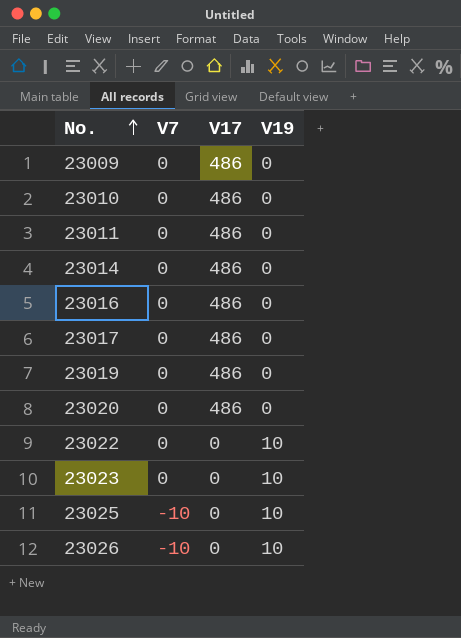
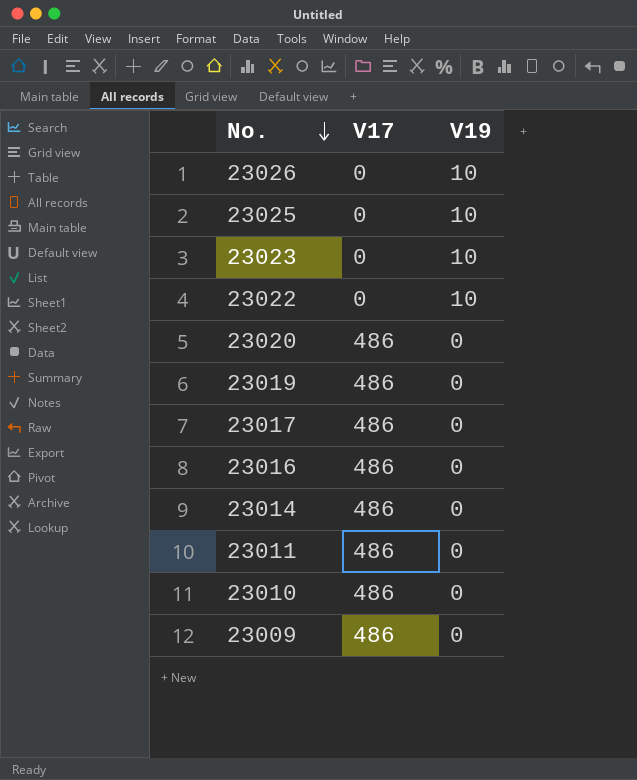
row order: No. ascending -> No. descending
column V7 | position: 2 -> none

